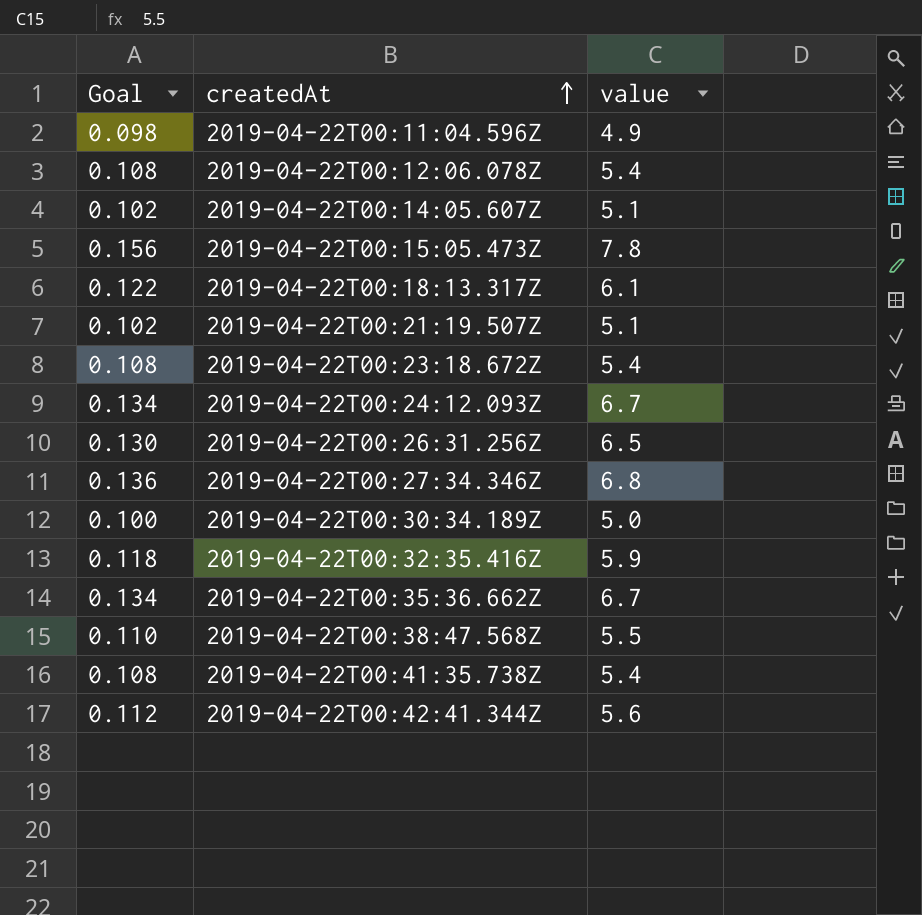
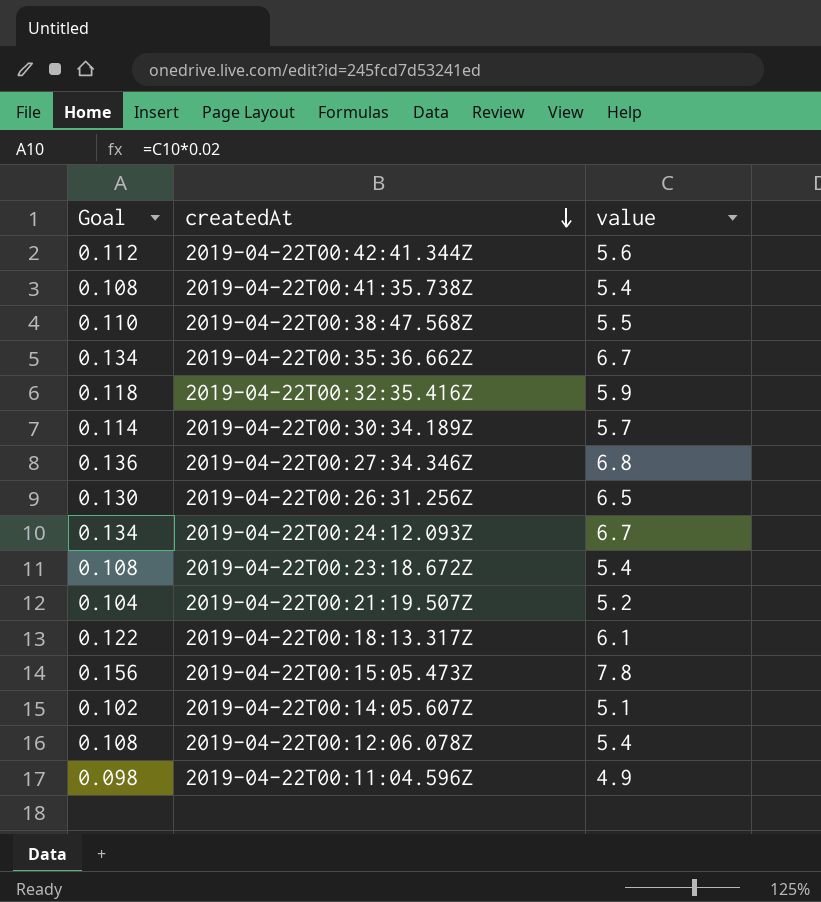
row order: createdAt ascending -> createdAt descending
2019-04-22T00:30:34.189Z | Goal: 0.100 -> 0.114
2019-04-22T00:30:34.189Z | value: 5.0 -> 5.7
2019-04-22T00:21:19.507Z | Goal: 0.102 -> 0.104
2019-04-22T00:21:19.507Z | value: 5.1 -> 5.2

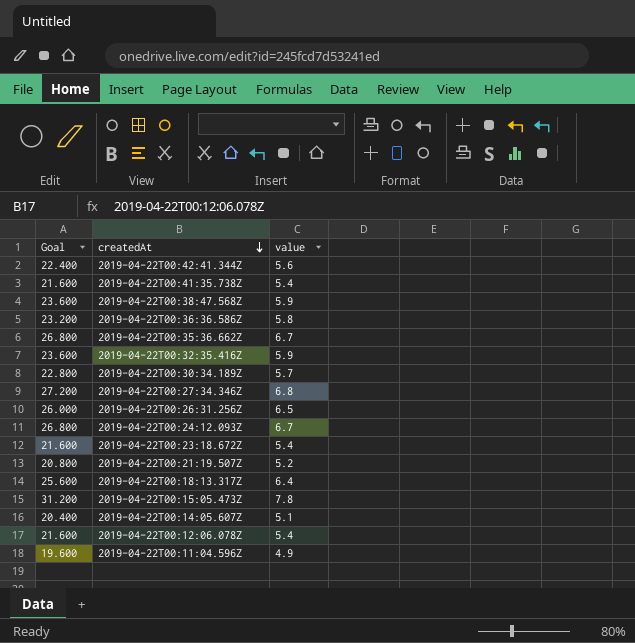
column Goal | formula: [value] * 0.02 -> [value] * 4
2019-04-22T00:38:47.568Z | value: 5.5 -> 5.9
row 2019-04-22T00:36:36.586Z: none -> 23.200 | 5.8
2019-04-22T00:18:13.317Z | value: 6.1 -> 6.4

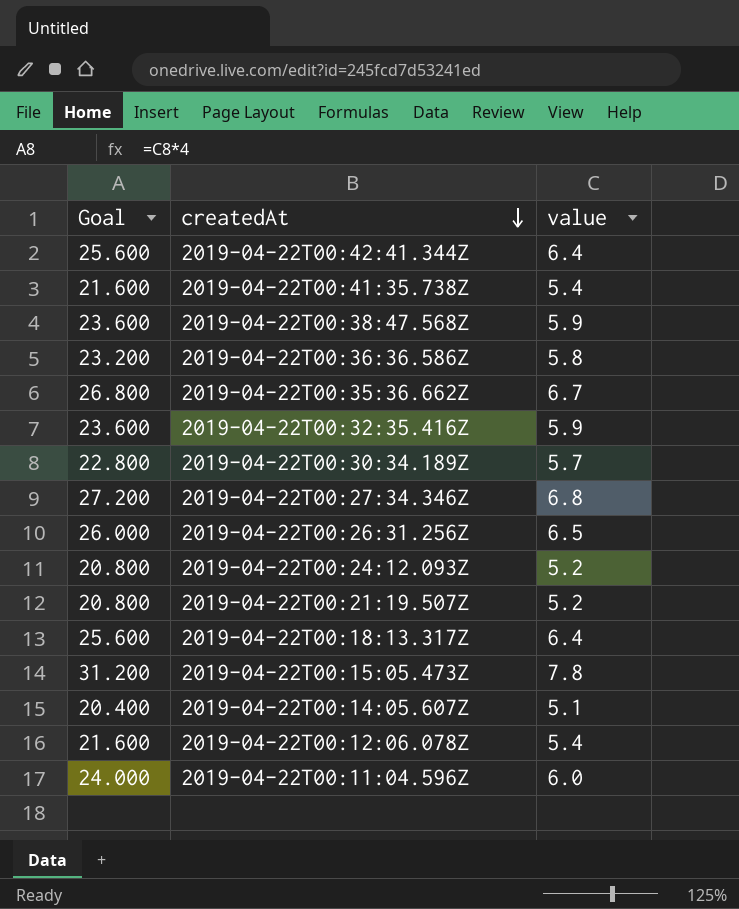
row 2019-04-22T00:23:18.672Z: 21.600 | 5.4 -> none
2019-04-22T00:42:41.344Z | Goal: 22.400 -> 25.600
2019-04-22T00:42:41.344Z | value: 5.6 -> 6.4
2019-04-22T00:24:12.093Z | Goal: 26.800 -> 20.800
2019-04-22T00:24:12.093Z | value: 6.7 -> 5.2
2019-04-22T00:11:04.596Z | Goal: 19.600 -> 24.000
2019-04-22T00:11:04.596Z | value: 4.9 -> 6.0

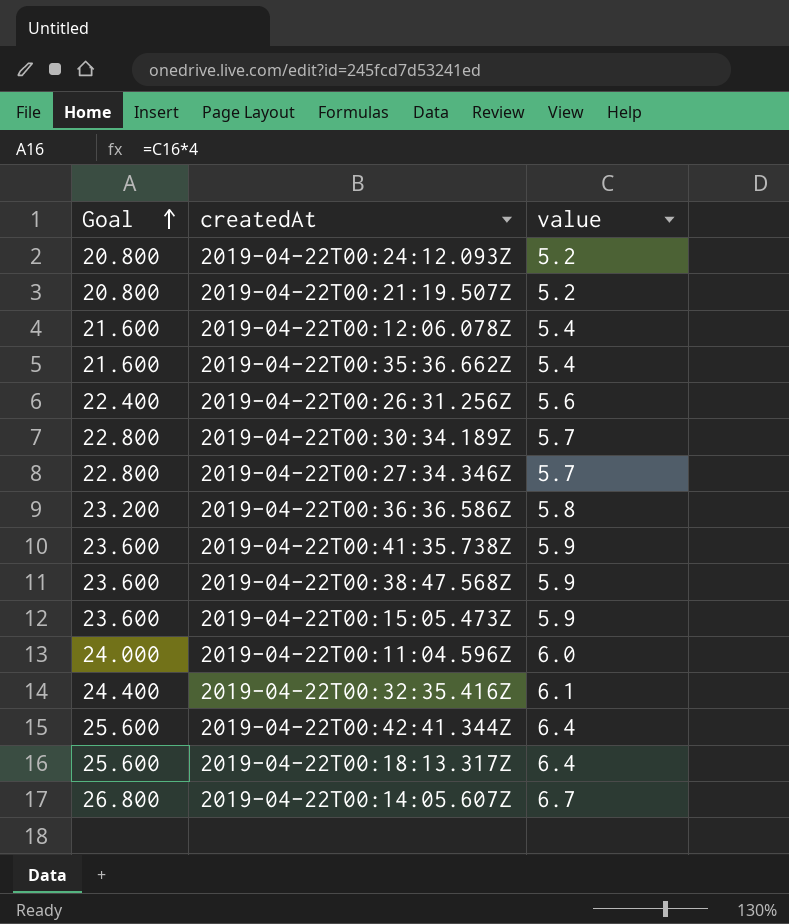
row order: createdAt descending -> Goal ascending
2019-04-22T00:35:36.662Z | Goal: 26.800 -> 21.600
2019-04-22T00:35:36.662Z | value: 6.7 -> 5.4
2019-04-22T00:26:31.256Z | Goal: 26.000 -> 22.400
2019-04-22T00:26:31.256Z | value: 6.5 -> 5.6
2019-04-22T00:27:34.346Z | Goal: 27.200 -> 22.800
2019-04-22T00:27:34.346Z | value: 6.8 -> 5.7
2019-04-22T00:41:35.738Z | Goal: 21.600 -> 23.600
2019-04-22T00:41:35.738Z | value: 5.4 -> 5.9
2019-04-22T00:15:05.473Z | Goal: 31.200 -> 23.600
2019-04-22T00:15:05.473Z | value: 7.8 -> 5.9
2019-04-22T00:32:35.416Z | Goal: 23.600 -> 24.400
2019-04-22T00:32:35.416Z | value: 5.9 -> 6.1
2019-04-22T00:14:05.607Z | Goal: 20.400 -> 26.800
2019-04-22T00:14:05.607Z | value: 5.1 -> 6.7

